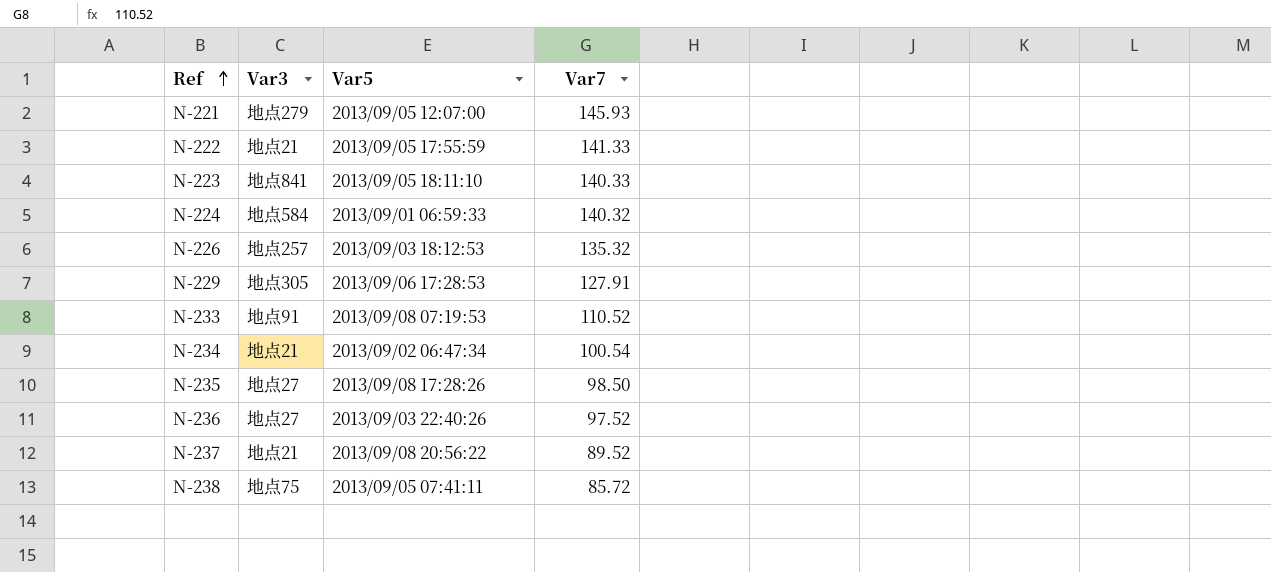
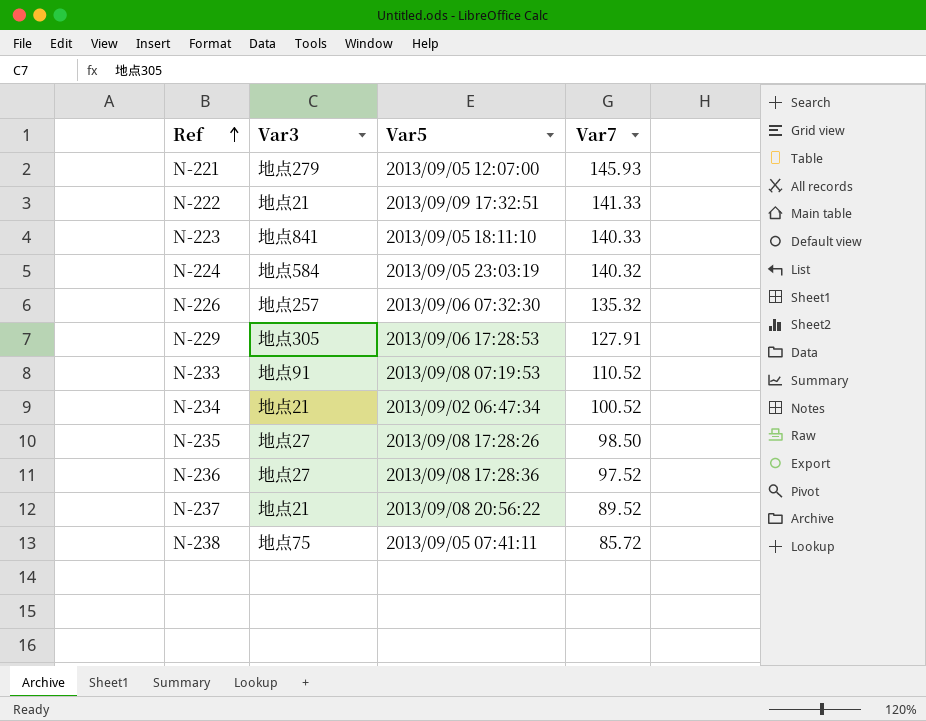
N-222 | Var5: 2013/09/05 17:55:59 -> 2013/09/09 17:32:51
N-224 | Var5: 2013/09/01 06:59:33 -> 2013/09/05 23:03:19
N-226 | Var5: 2013/09/03 18:12:53 -> 2013/09/06 07:32:30
N-234 | Var7: 100.54 -> 100.52
N-236 | Var5: 2013/09/03 22:40:26 -> 2013/09/08 17:28:36

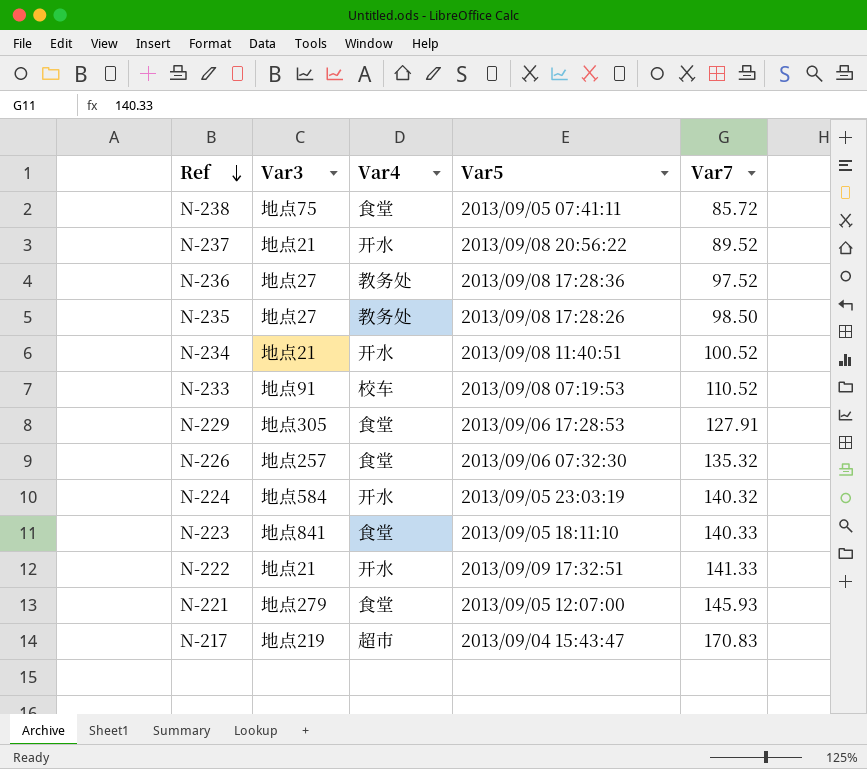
row order: Ref ascending -> Ref descending
column Var4 | position: none -> 3
N-234 | Var5: 2013/09/02 06:47:34 -> 2013/09/08 11:40:51
row N-217: none -> 地点219 | 超市 | 2013/09/04 15:43:47 | 170.83

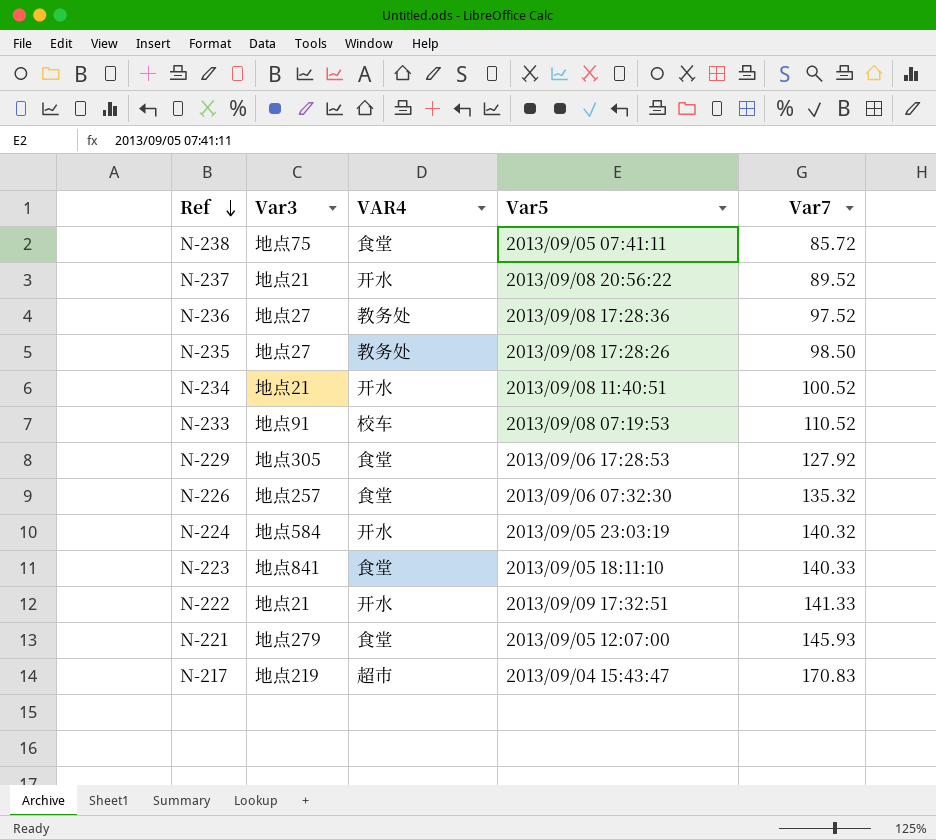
column name: Var4 -> VAR4
N-229 | Var7: 127.91 -> 127.92

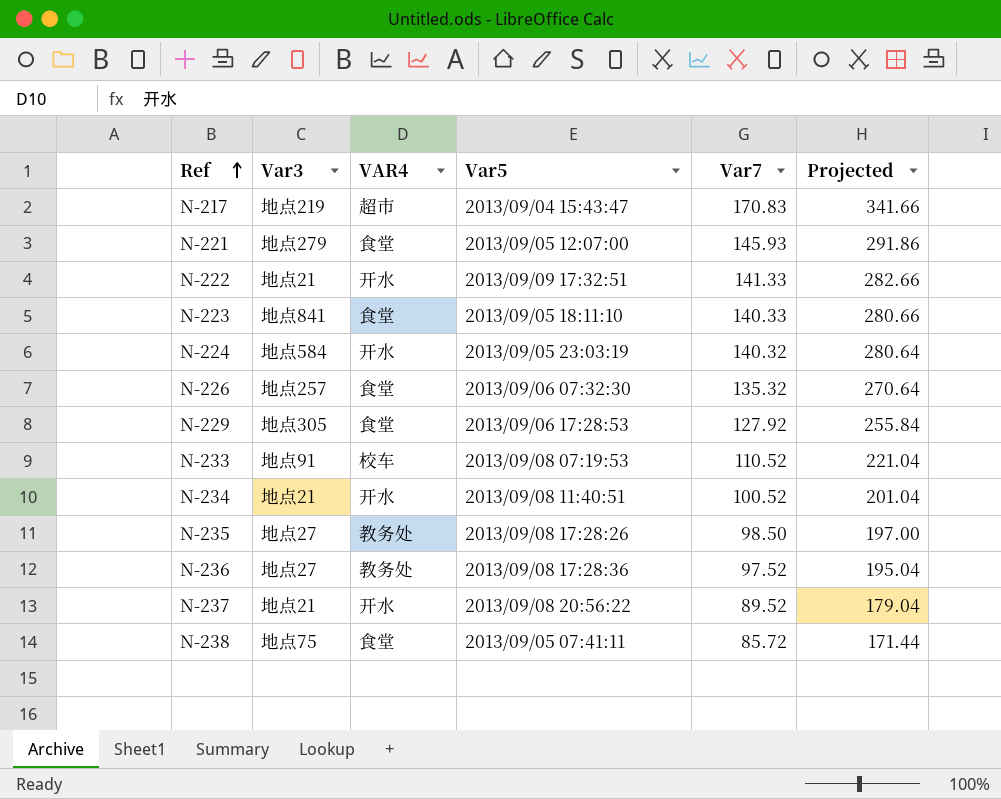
row order: Ref descending -> Ref ascending
column Projected | formula: none -> [Var7] * 2

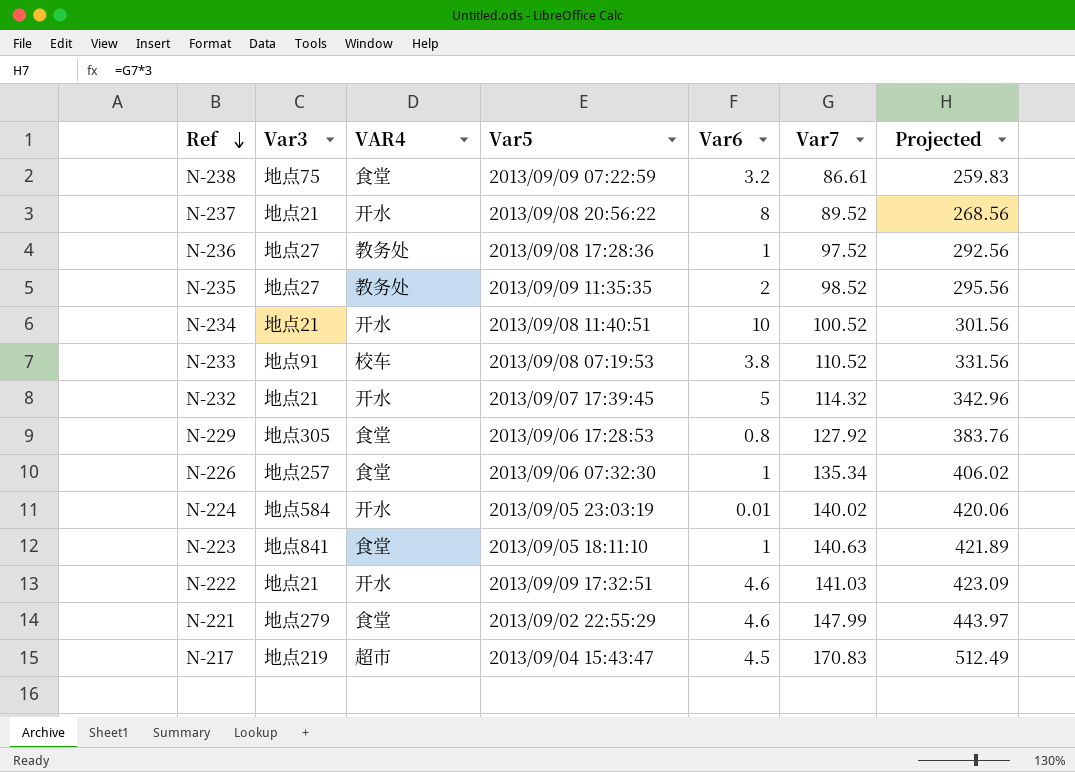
row order: Ref ascending -> Ref descending
column Var6 | position: none -> 5
column Projected | formula: [Var7] * 2 -> [Var7] * 3
N-238 | Var5: 2013/09/05 07:41:11 -> 2013/09/09 07:22:59
N-238 | Var7: 85.72 -> 86.61
N-235 | Var5: 2013/09/08 17:28:26 -> 2013/09/09 11:35:35
N-235 | Var7: 98.50 -> 98.52
row N-232: none -> 地点21 | 开水 | 2013/09/07 17:39:45 | 5 | 114.32 | 342.96
N-226 | Var7: 135.32 -> 135.34
N-224 | Var7: 140.32 -> 140.02
N-223 | Var7: 140.33 -> 140.63
N-222 | Var7: 141.33 -> 141.03
N-221 | Var5: 2013/09/05 12:07:00 -> 2013/09/02 22:55:29
N-221 | Var7: 145.93 -> 147.99

